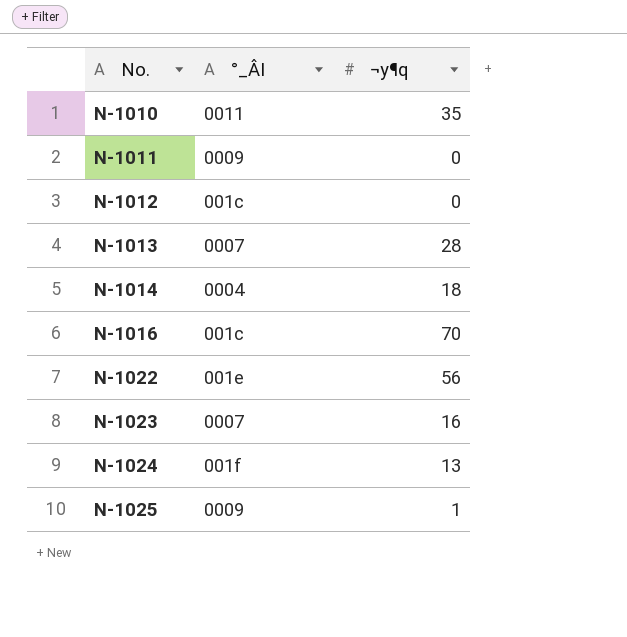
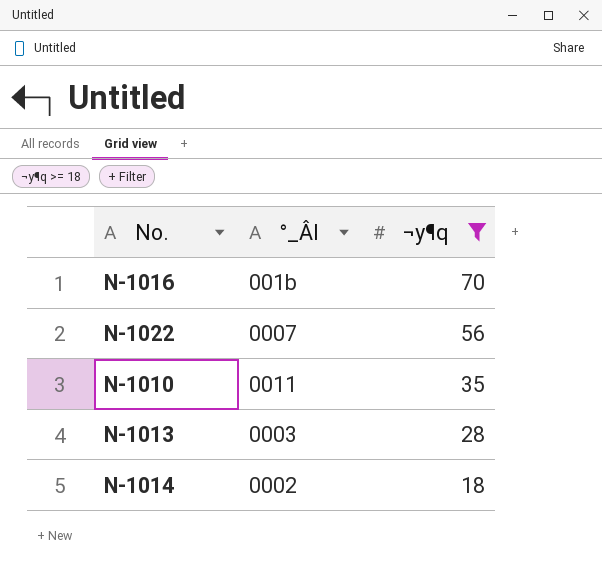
filter: none -> ¬y¶q >= 18
row order: No. ascending -> ¬y¶q descending
N-1016 | °_ÂI: 001c -> 001b
N-1022 | °_ÂI: 001e -> 0007
N-1013 | °_ÂI: 0007 -> 0003
N-1014 | °_ÂI: 0004 -> 0002

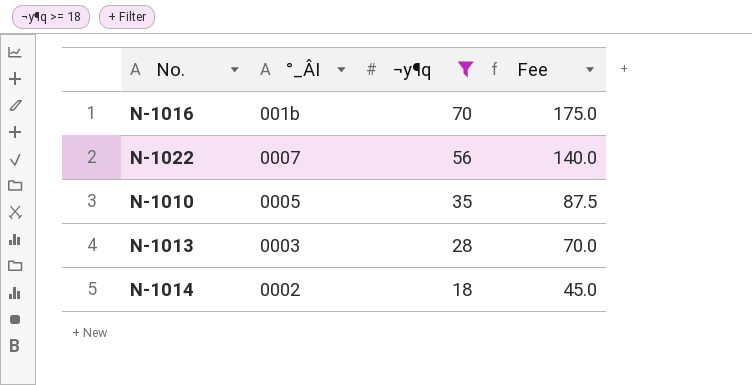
column Fee | formula: none -> [¬y¶q] * 2.5
N-1010 | °_ÂI: 0011 -> 0005

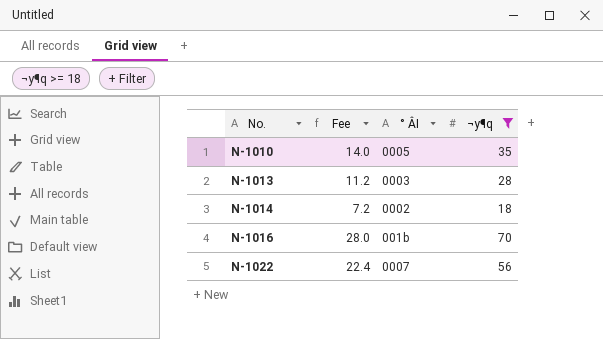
row order: ¬y¶q descending -> No. ascending
column Fee | formula: [¬y¶q] * 2.5 -> [¬y¶q] * 0.4
column Fee | position: 4 -> 2
column name: °_ÂI -> ° ÂI

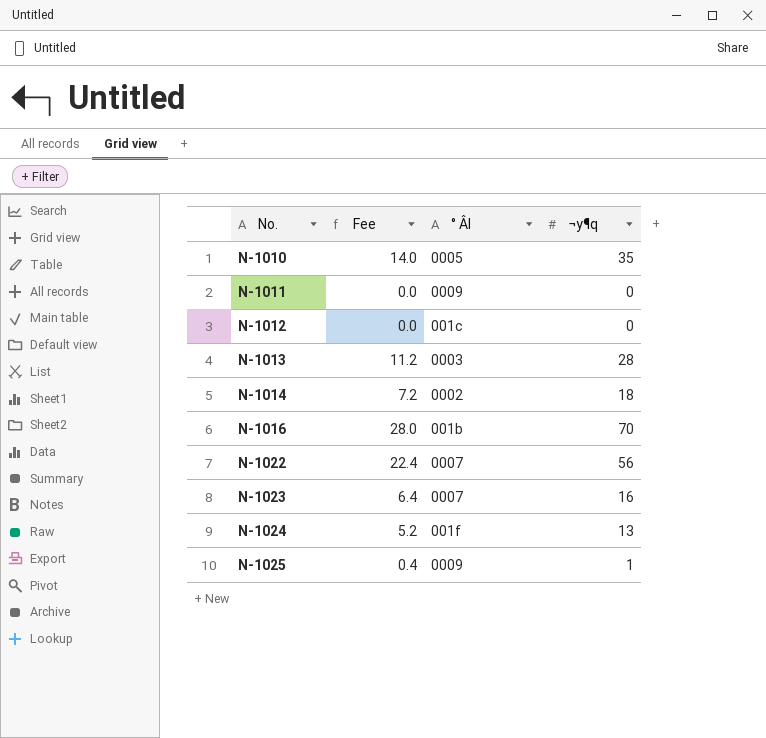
filter: ¬y¶q >= 18 -> none

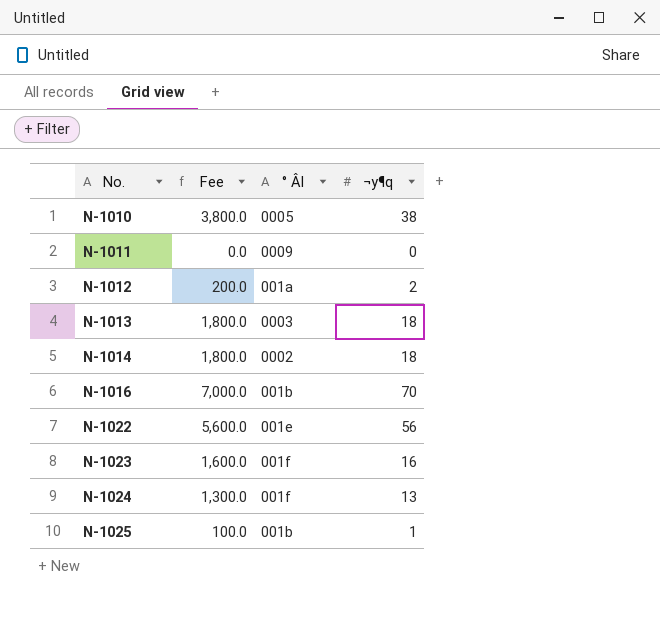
column Fee | formula: [¬y¶q] * 0.4 -> [¬y¶q] * 100
N-1010 | ¬y¶q: 35 -> 38
N-1012 | ° ÂI: 001c -> 001a
N-1012 | ¬y¶q: 0 -> 2
N-1013 | ¬y¶q: 28 -> 18
N-1022 | ° ÂI: 0007 -> 001e
N-1023 | ° ÂI: 0007 -> 001f
N-1025 | ° ÂI: 0009 -> 001b

